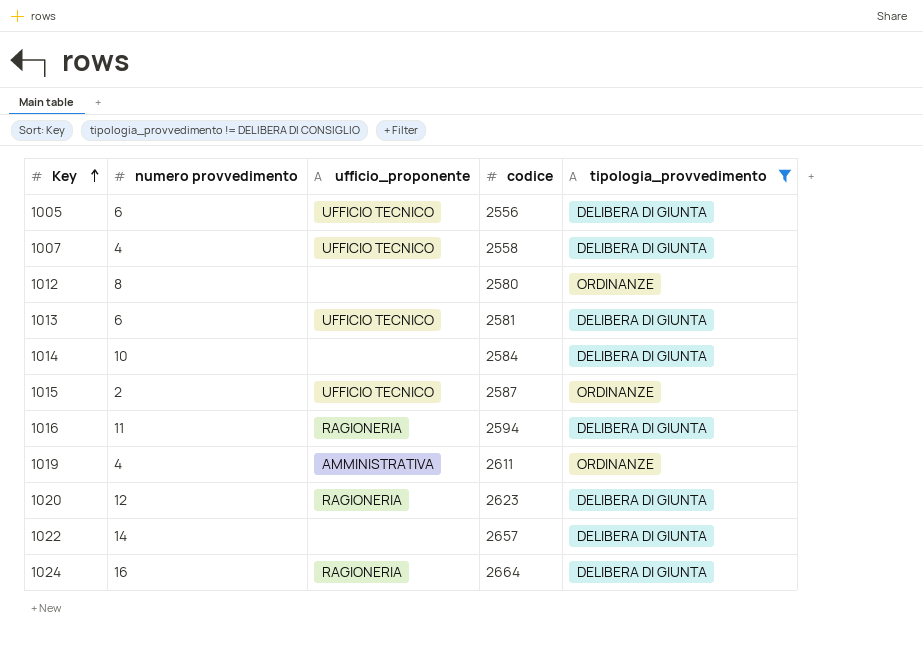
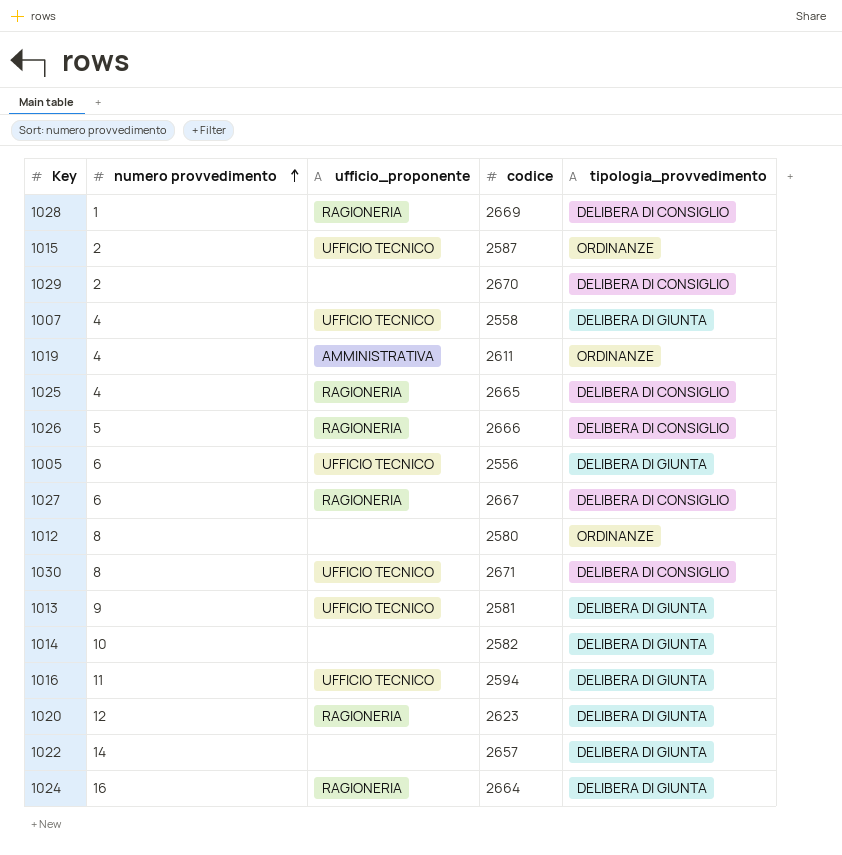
filter: tipologia_provvedimento != DELIBERA DI CONSIGLIO -> none
row order: Key ascending -> numero provvedimento ascending
1013 | numero provvedimento: 6 -> 9
1014 | codice: 2584 -> 2582
1016 | ufficio_proponente: RAGIONERIA -> UFFICIO TECNICO

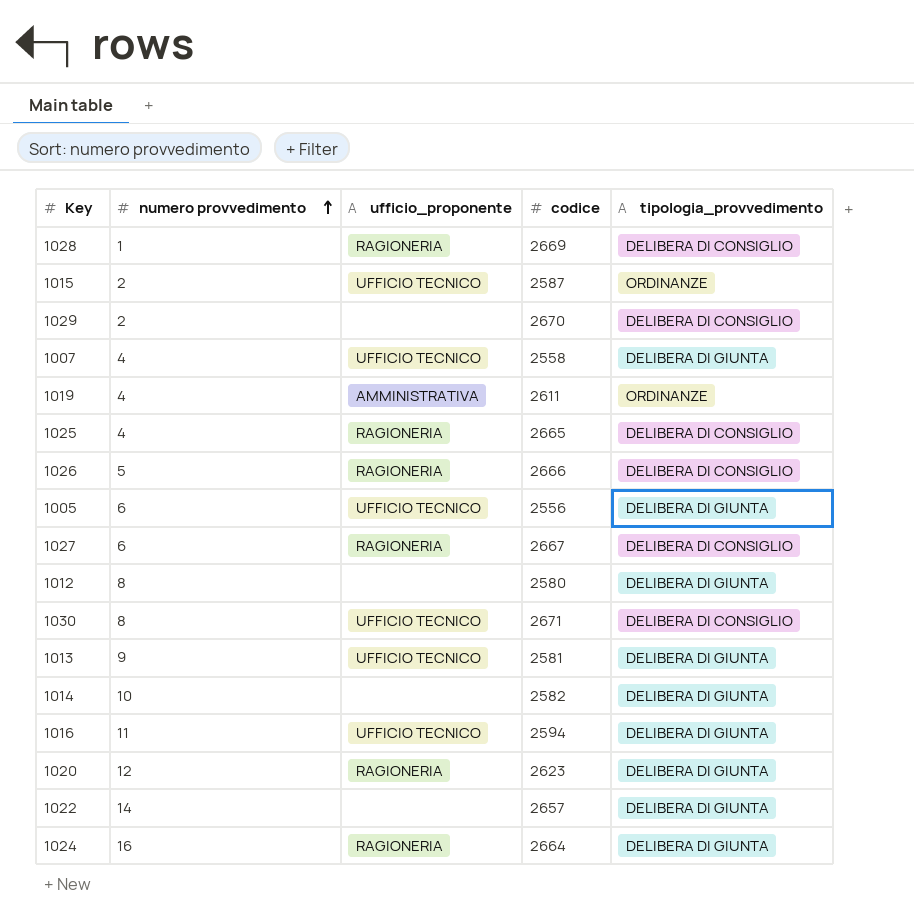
1012 | tipologia_provvedimento: ORDINANZE -> DELIBERA DI GIUNTA

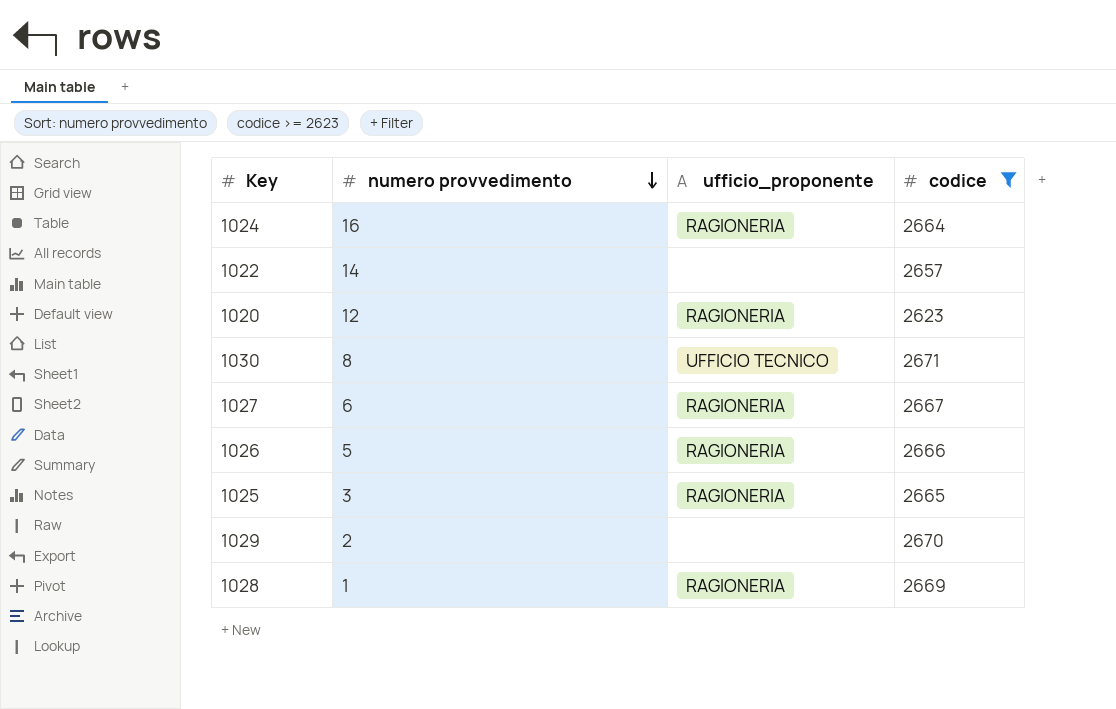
filter: none -> codice >= 2623
row order: numero provvedimento ascending -> numero provvedimento descending
column tipologia_provvedimento | position: 5 -> none
1025 | numero provvedimento: 4 -> 3

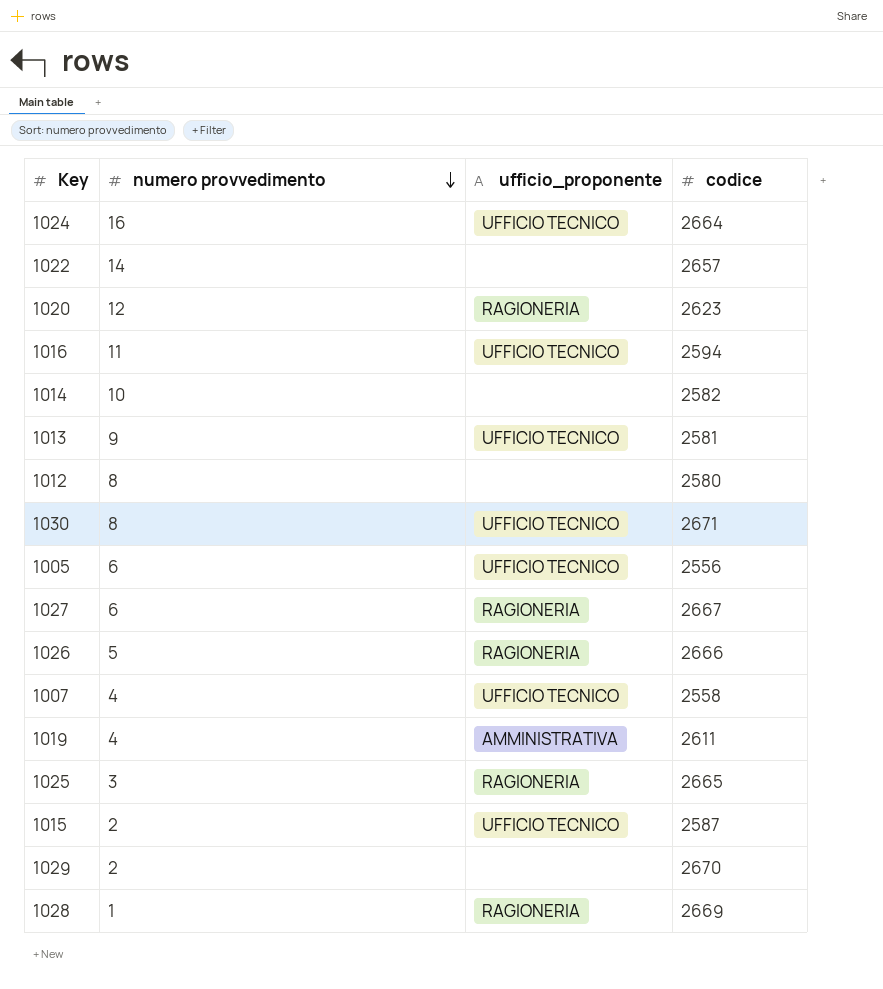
filter: codice >= 2623 -> none
1024 | ufficio_proponente: RAGIONERIA -> UFFICIO TECNICO

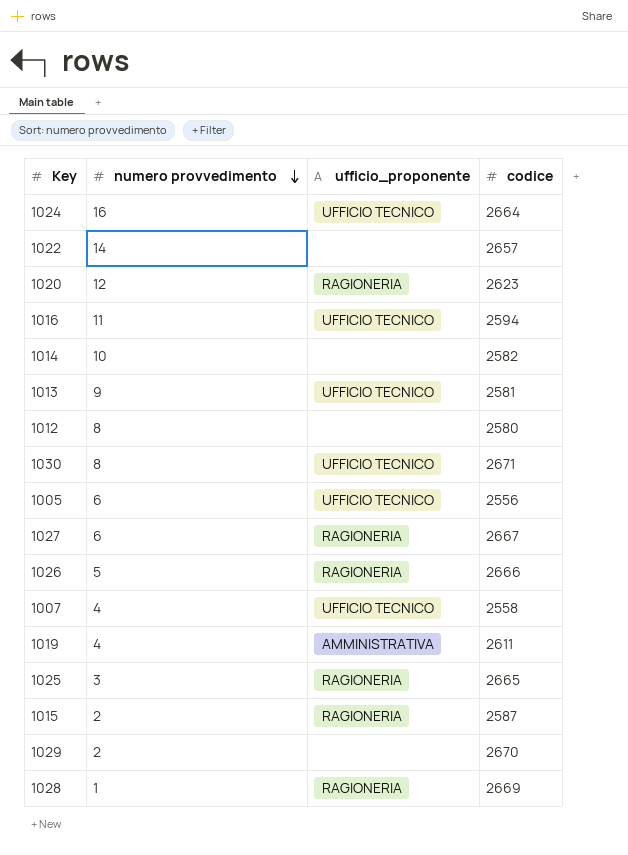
1015 | ufficio_proponente: UFFICIO TECNICO -> RAGIONERIA

